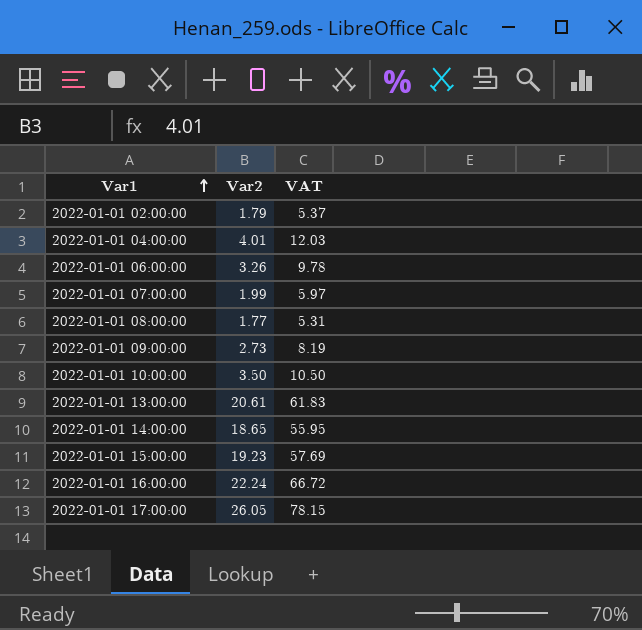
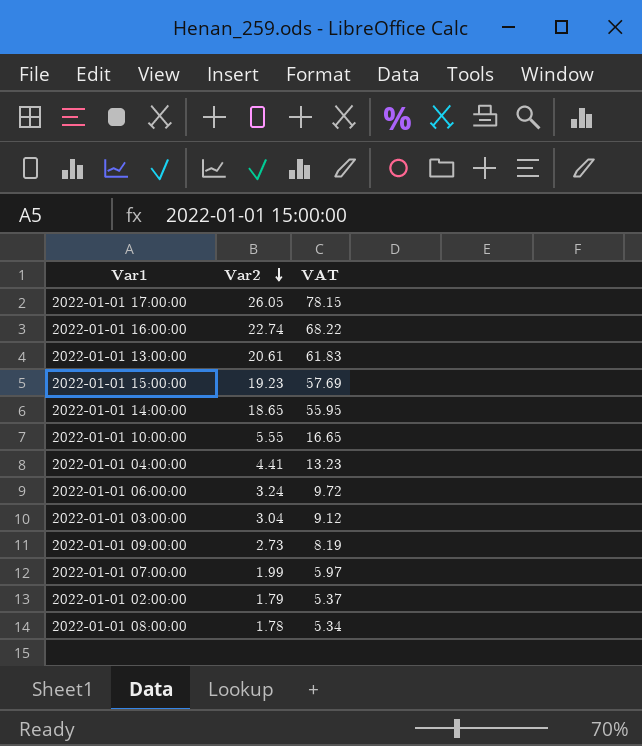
row order: Var1 ascending -> Var2 descending
2022-01-01 16:00:00 | Var2: 22.24 -> 22.74
2022-01-01 16:00:00 | VAT: 66.72 -> 68.22
2022-01-01 10:00:00 | Var2: 3.50 -> 5.55
2022-01-01 10:00:00 | VAT: 10.50 -> 16.65
2022-01-01 04:00:00 | Var2: 4.01 -> 4.41
2022-01-01 04:00:00 | VAT: 12.03 -> 13.23
2022-01-01 06:00:00 | Var2: 3.26 -> 3.24
2022-01-01 06:00:00 | VAT: 9.78 -> 9.72
row 2022-01-01 03:00:00: none -> 3.04 | 9.12
2022-01-01 08:00:00 | Var2: 1.77 -> 1.78
2022-01-01 08:00:00 | VAT: 5.31 -> 5.34

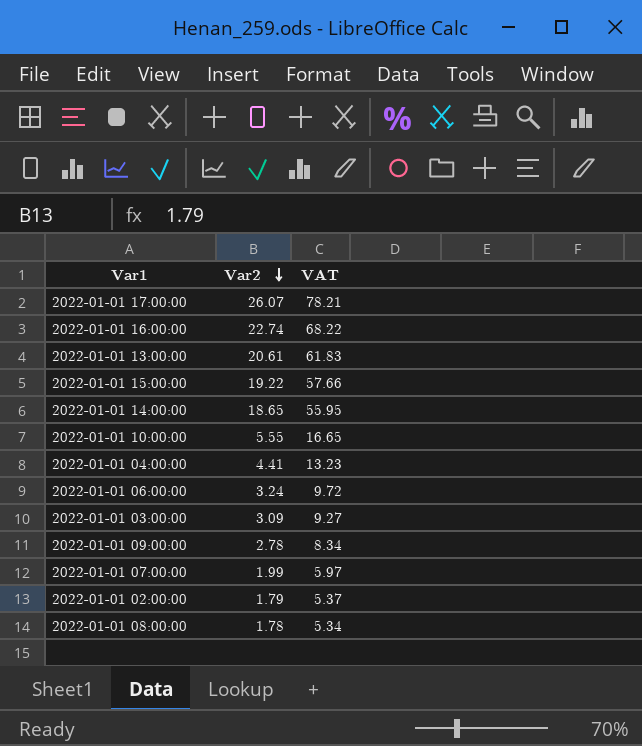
2022-01-01 17:00:00 | Var2: 26.05 -> 26.07
2022-01-01 17:00:00 | VAT: 78.15 -> 78.21
2022-01-01 15:00:00 | Var2: 19.23 -> 19.22
2022-01-01 15:00:00 | VAT: 57.69 -> 57.66
2022-01-01 03:00:00 | Var2: 3.04 -> 3.09
2022-01-01 03:00:00 | VAT: 9.12 -> 9.27
2022-01-01 09:00:00 | Var2: 2.73 -> 2.78
2022-01-01 09:00:00 | VAT: 8.19 -> 8.34

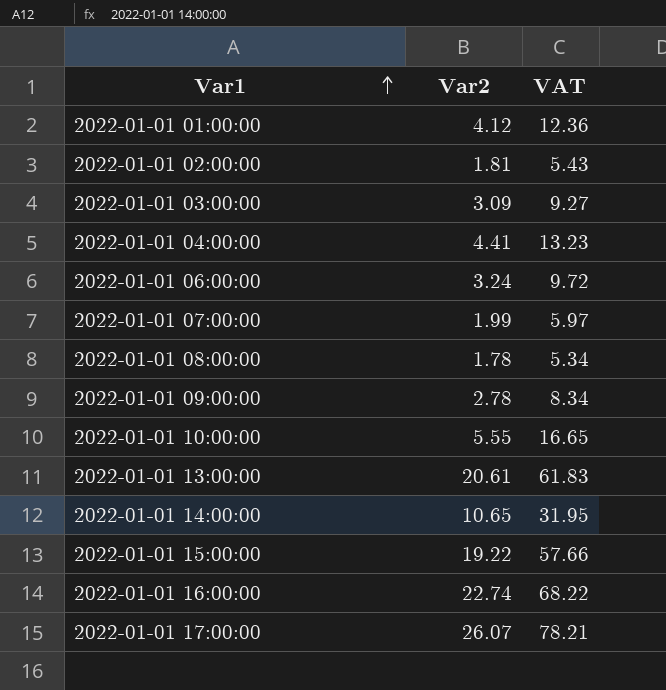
row order: Var2 descending -> Var1 ascending
row 2022-01-01 01:00:00: none -> 4.12 | 12.36
2022-01-01 02:00:00 | Var2: 1.79 -> 1.81
2022-01-01 02:00:00 | VAT: 5.37 -> 5.43
2022-01-01 14:00:00 | Var2: 18.65 -> 10.65
2022-01-01 14:00:00 | VAT: 55.95 -> 31.95

